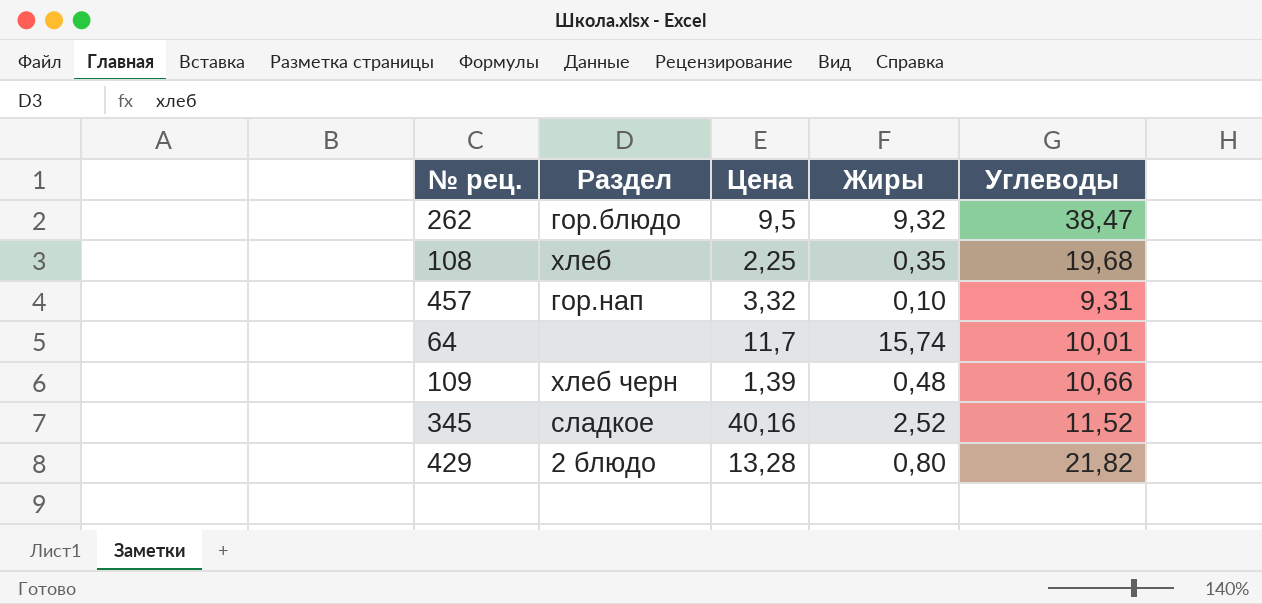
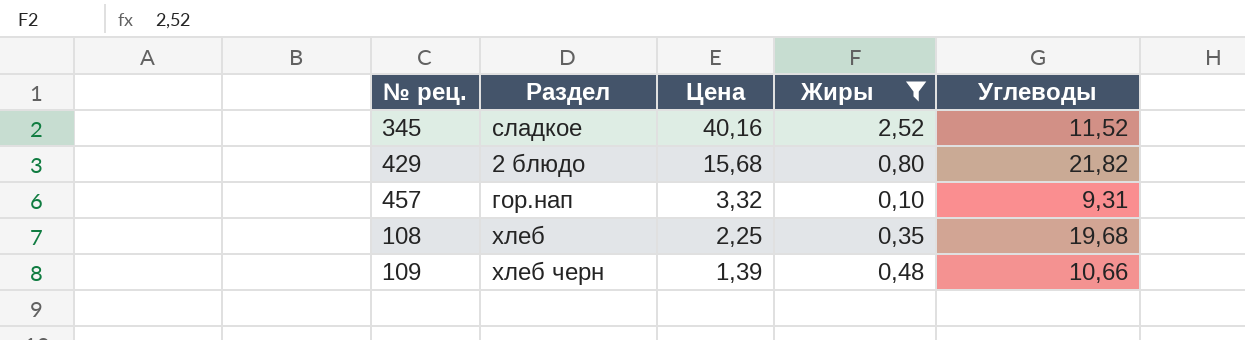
filter: none -> Жиры <= 2,52
row order: none -> Цена descending
429 | Цена: 13,28 -> 15,68

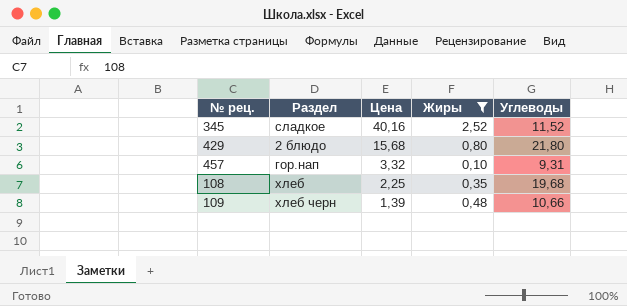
429 | Углеводы: 21,82 -> 21,80

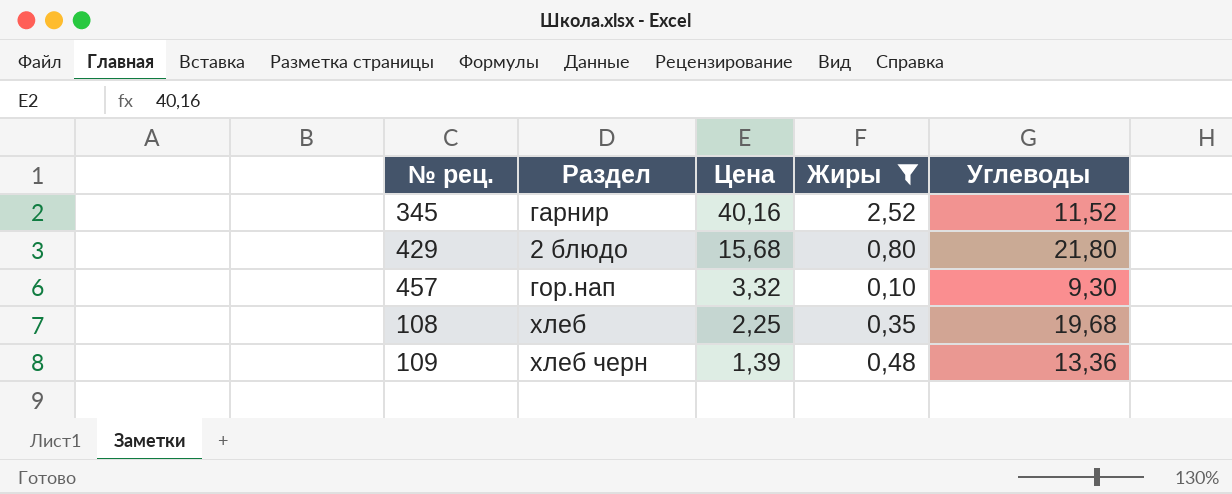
345 | Раздел: сладкое -> гарнир
457 | Углеводы: 9,31 -> 9,30
109 | Углеводы: 10,66 -> 13,36

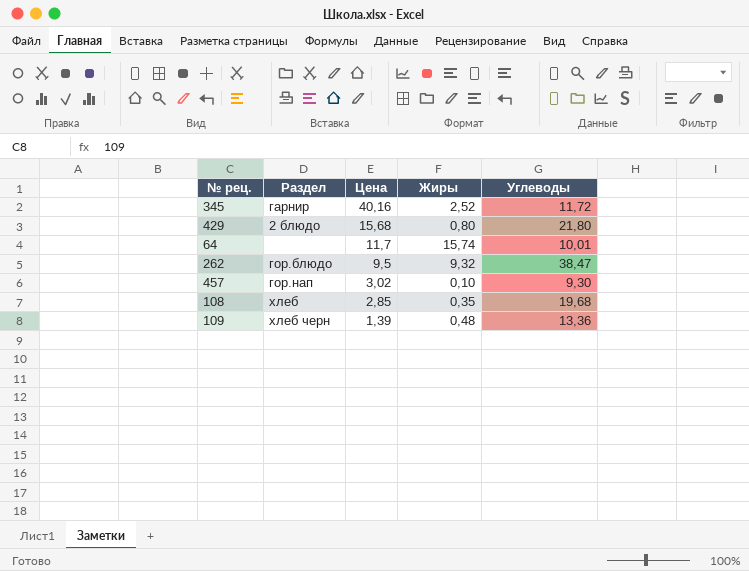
filter: Жиры <= 2,52 -> none
345 | Углеводы: 11,52 -> 11,72
457 | Цена: 3,32 -> 3,02
108 | Цена: 2,25 -> 2,85

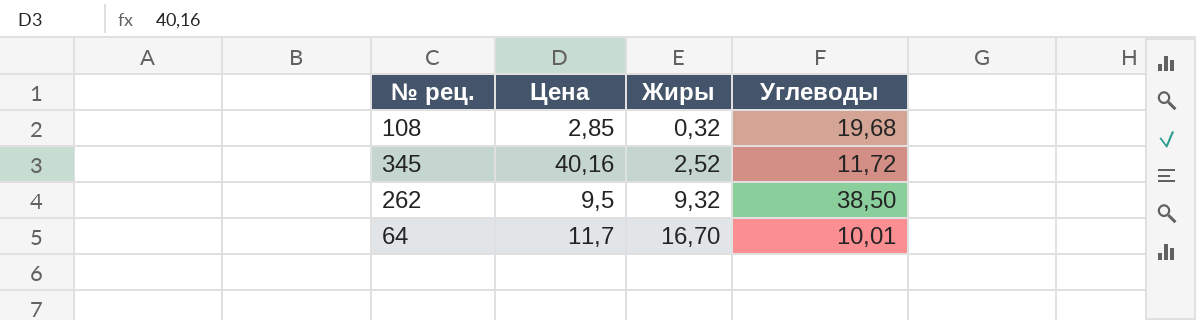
row order: Цена descending -> Жиры ascending
column Раздел | position: 2 -> none
row 429: 2 блюдо | 15,68 | 0,80 | 21,80 -> none
row 457: гор.нап | 3,02 | 0,10 | 9,30 -> none
row 109: хлеб черн | 1,39 | 0,48 | 13,36 -> none
108 | Жиры: 0,35 -> 0,32
262 | Углеводы: 38,47 -> 38,50
64 | Жиры: 15,74 -> 16,70

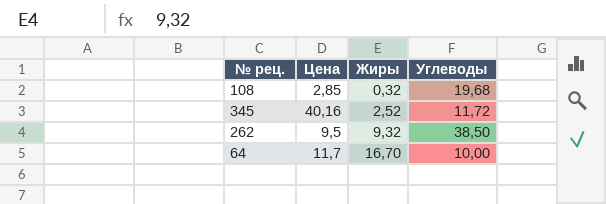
64 | Углеводы: 10,01 -> 10,00

